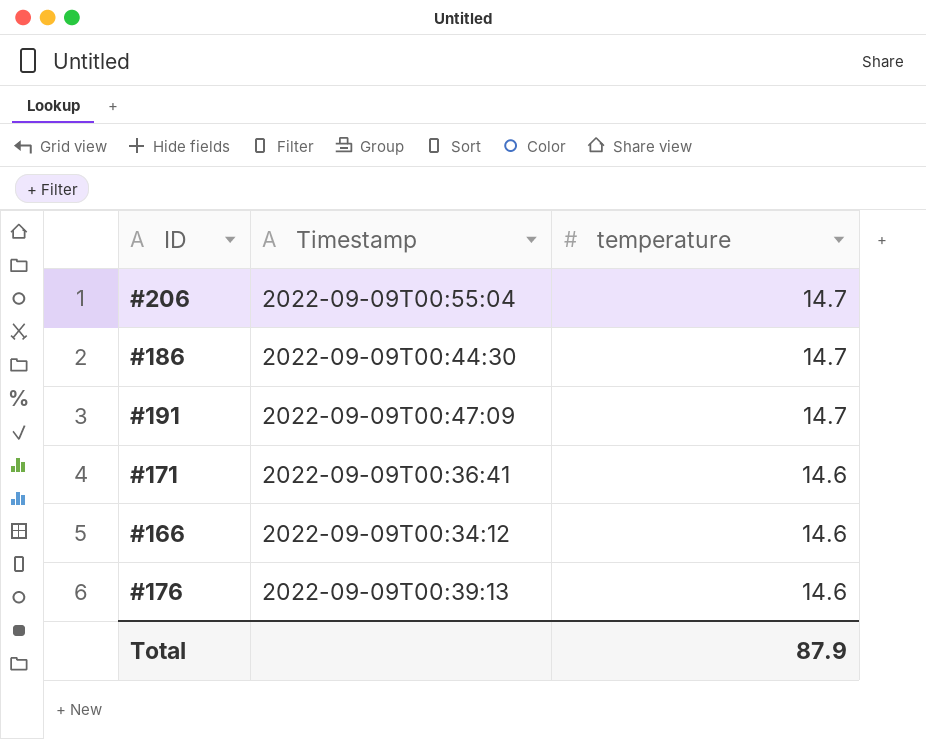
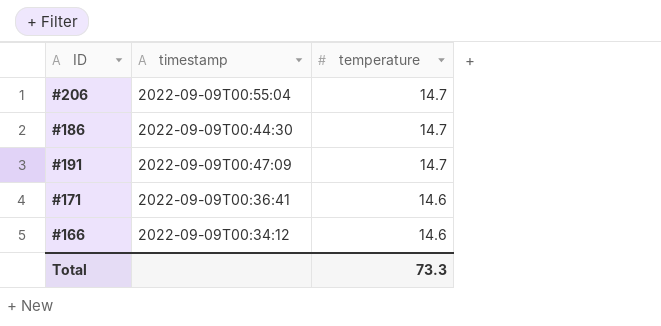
column name: Timestamp -> timestamp
row #176: 2022-09-09T00:39:13 | 14.6 -> none
Total | temperature: 87.9 -> 73.3

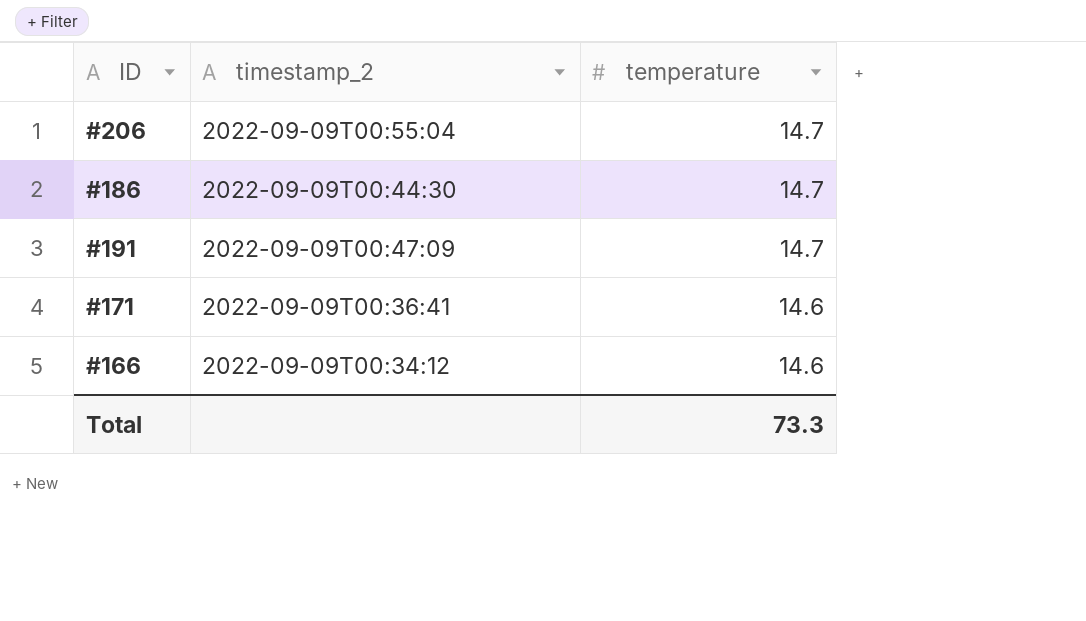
column name: timestamp -> timestamp_2

